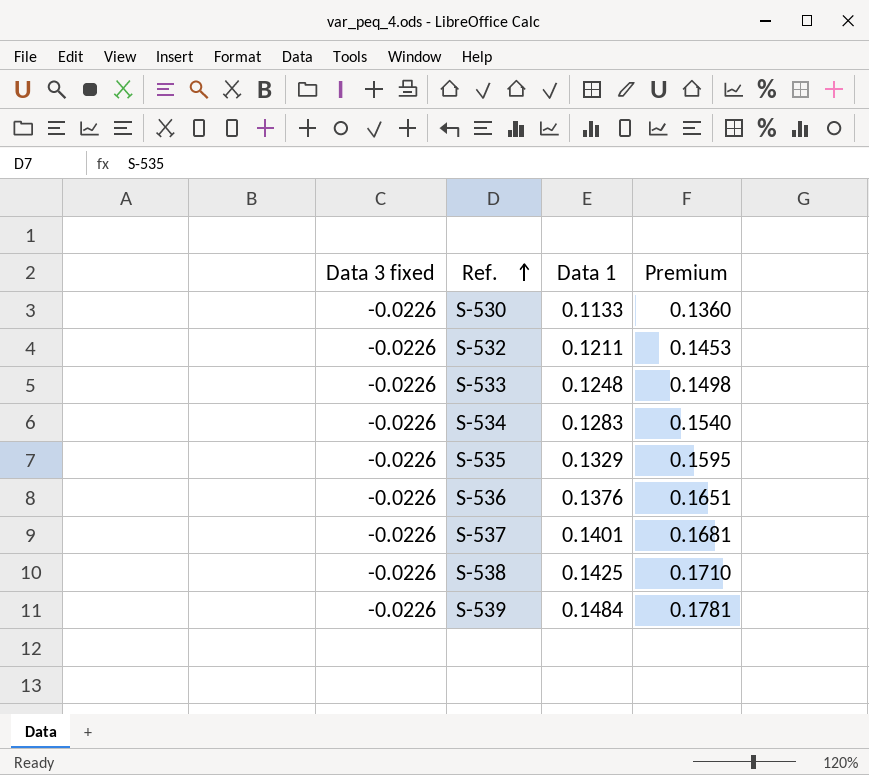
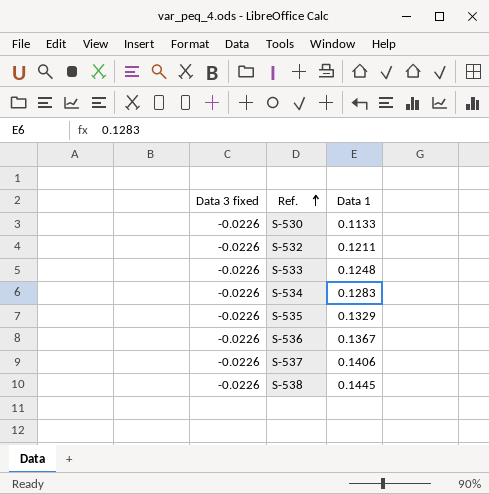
column Premium | formula: [Data 1] * 1.2 -> none
row S-539: -0.0226 | 0.1484 | 0.1781 -> none
S-536 | Data 1: 0.1376 -> 0.1367
S-537 | Data 1: 0.1401 -> 0.1406
S-538 | Data 1: 0.1425 -> 0.1445

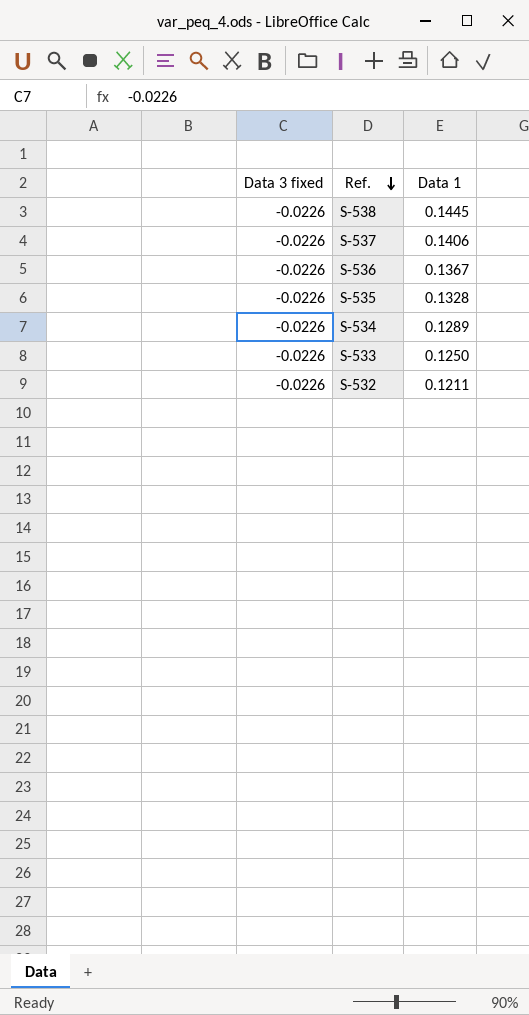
row order: Ref. ascending -> Ref. descending
row S-530: -0.0226 | 0.1133 -> none
S-535 | Data 1: 0.1329 -> 0.1328
S-534 | Data 1: 0.1283 -> 0.1289
S-533 | Data 1: 0.1248 -> 0.1250

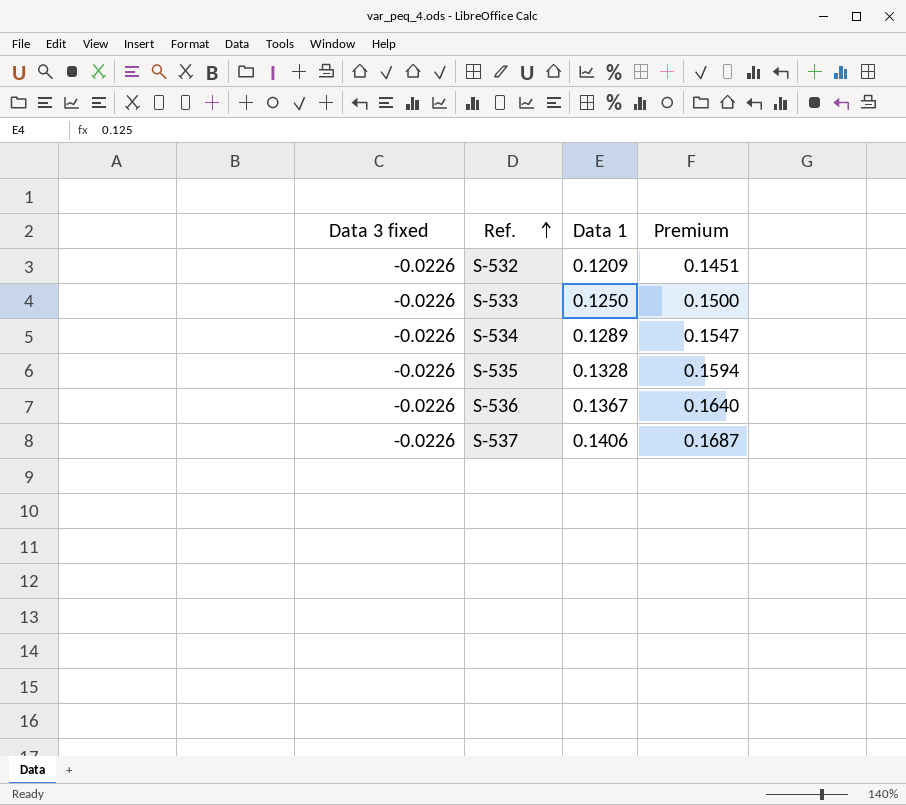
row order: Ref. descending -> Ref. ascending
column Premium | formula: none -> [Data 1] * 1.2
row S-538: -0.0226 | 0.1445 -> none
S-532 | Data 1: 0.1211 -> 0.1209

